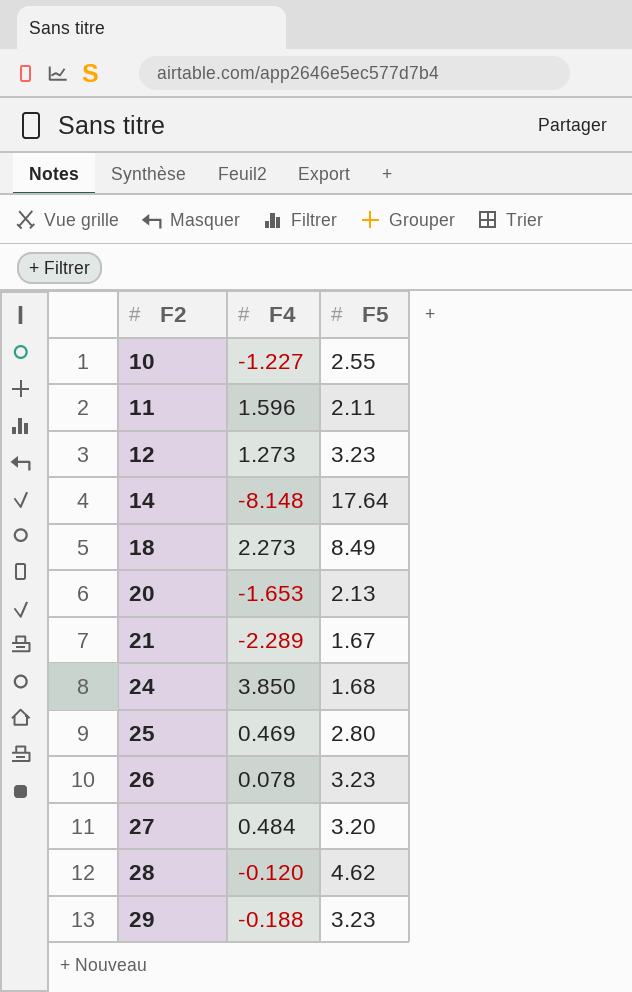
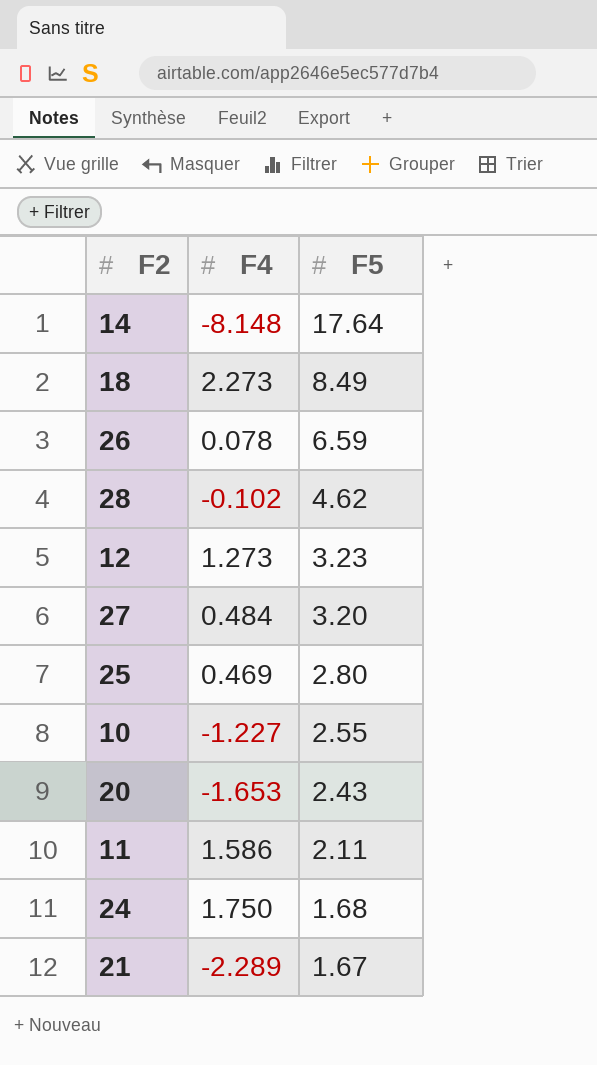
row order: F2 ascending -> F5 descending
row 29: -0.188 | 3.23 -> none
26 | F5: 3.23 -> 6.59
28 | F4: -0.120 -> -0.102
20 | F5: 2.13 -> 2.43
11 | F4: 1.596 -> 1.586
24 | F4: 3.850 -> 1.750

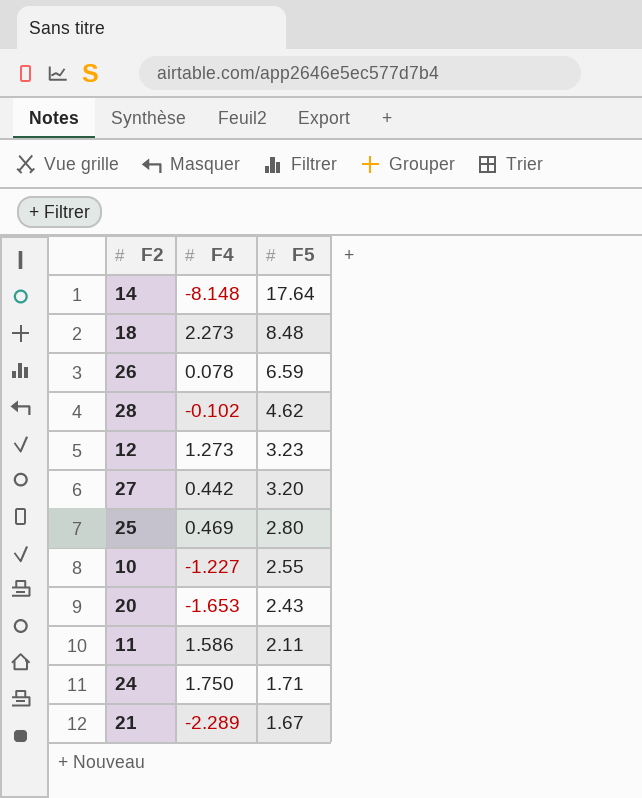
18 | F5: 8.49 -> 8.48
27 | F4: 0.484 -> 0.442
24 | F5: 1.68 -> 1.71

